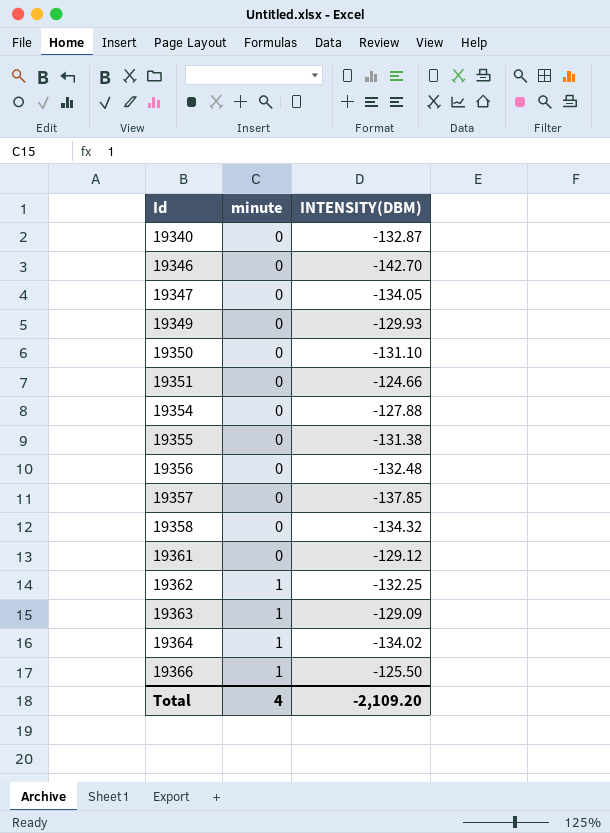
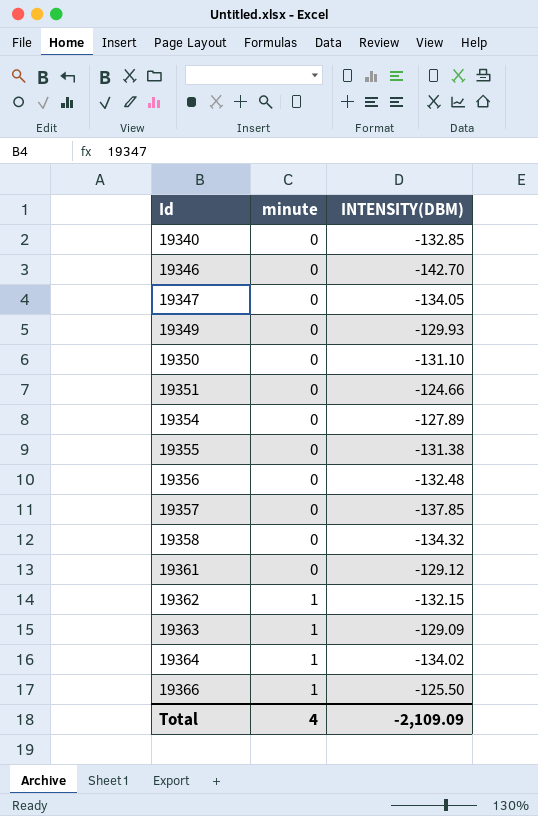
19340 | INTENSITY(DBM): -132.87 -> -132.85
19354 | INTENSITY(DBM): -127.88 -> -127.89
19362 | INTENSITY(DBM): -132.25 -> -132.15
Total | INTENSITY(DBM): -2,109.20 -> -2,109.09

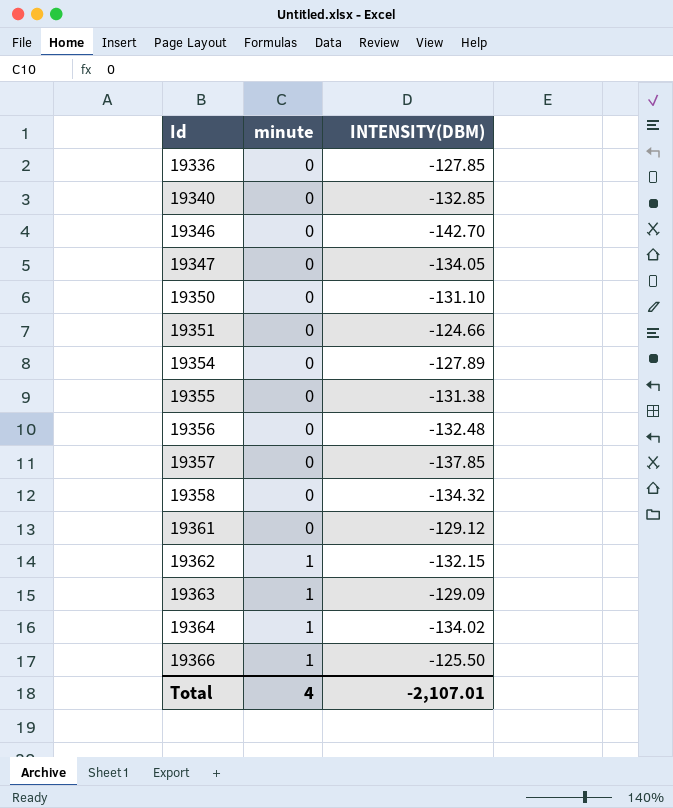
row 19349: 0 | -129.93 -> none
row 19336: none -> 0 | -127.85
Total | INTENSITY(DBM): -2,109.09 -> -2,107.01

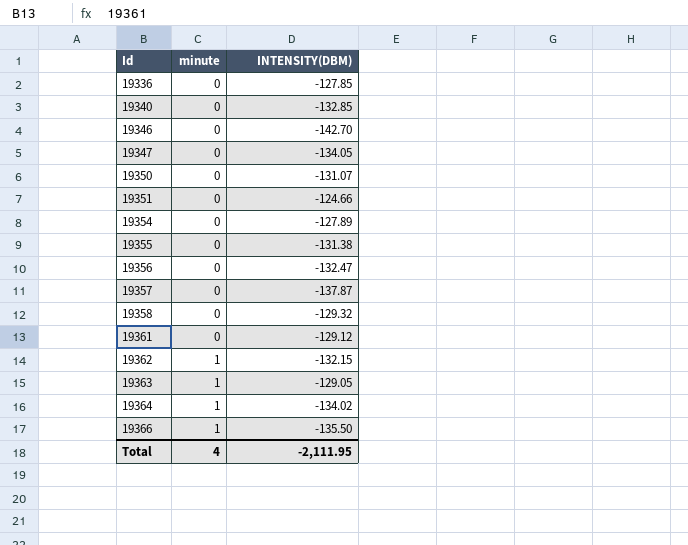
19350 | INTENSITY(DBM): -131.10 -> -131.07
19356 | INTENSITY(DBM): -132.48 -> -132.47
19357 | INTENSITY(DBM): -137.85 -> -137.87
19358 | INTENSITY(DBM): -134.32 -> -129.32
19363 | INTENSITY(DBM): -129.09 -> -129.05
19366 | INTENSITY(DBM): -125.50 -> -135.50
Total | INTENSITY(DBM): -2,107.01 -> -2,111.95

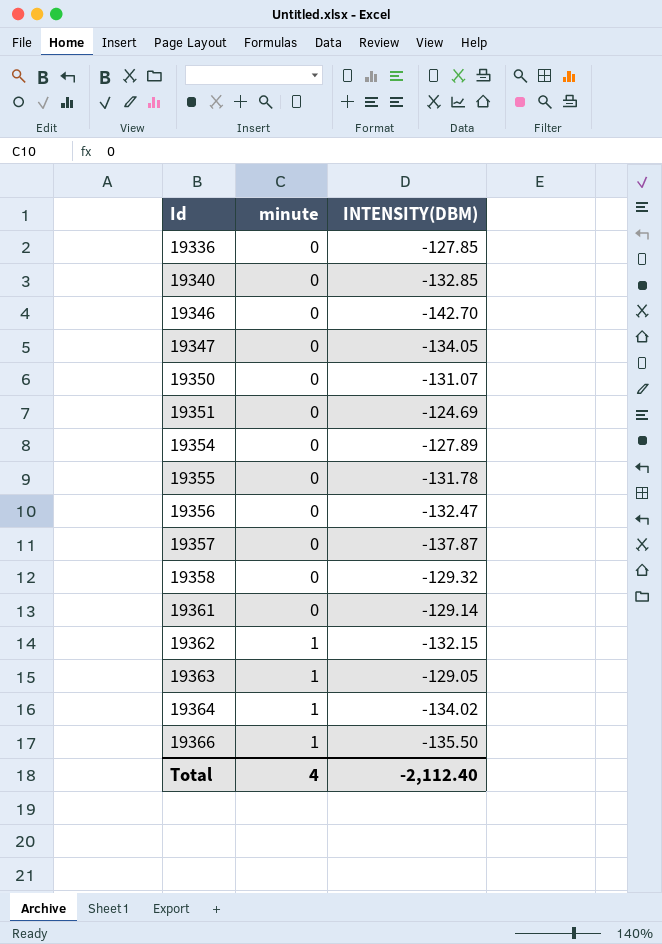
19351 | INTENSITY(DBM): -124.66 -> -124.69
19355 | INTENSITY(DBM): -131.38 -> -131.78
19361 | INTENSITY(DBM): -129.12 -> -129.14
Total | INTENSITY(DBM): -2,111.95 -> -2,112.40

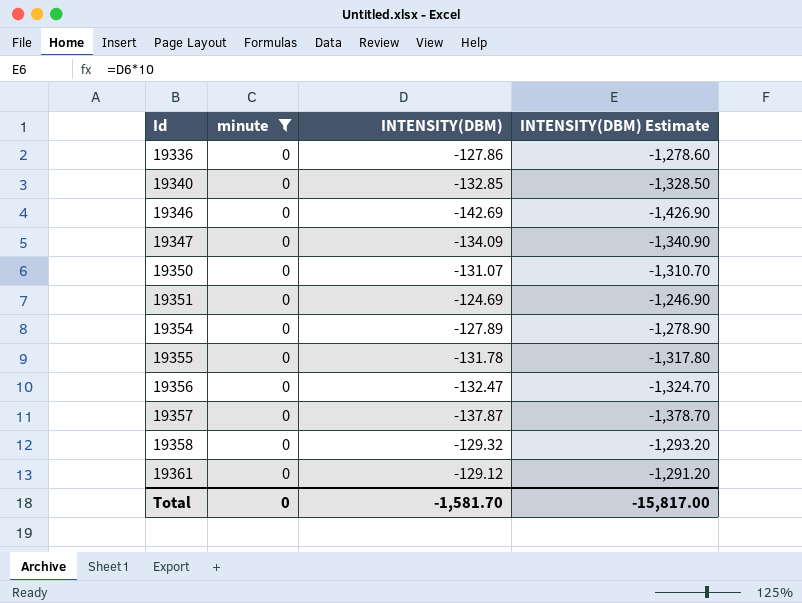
filter: none -> minute = 0
column INTENSITY(DBM) Estimate | formula: none -> [INTENSITY(DBM)] * 10
19336 | INTENSITY(DBM): -127.85 -> -127.86
19346 | INTENSITY(DBM): -142.70 -> -142.69
19347 | INTENSITY(DBM): -134.05 -> -134.09
19361 | INTENSITY(DBM): -129.14 -> -129.12
Total | minute: 4 -> 0
Total | INTENSITY(DBM): -2,112.40 -> -1,581.70

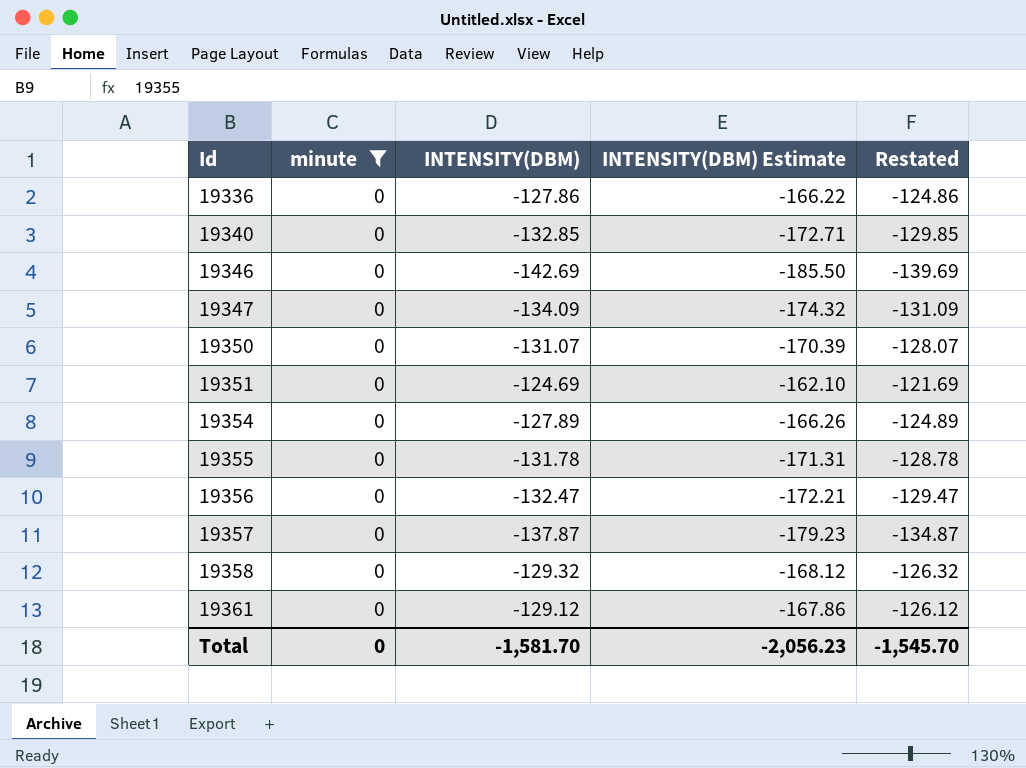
column INTENSITY(DBM) Estimate | formula: [INTENSITY(DBM)] * 10 -> [INTENSITY(DBM)] * 1.3
column Restated | formula: none -> [INTENSITY(DBM)] + 3
Total | INTENSITY(DBM) Estimate: -15,817.00 -> -2,056.23

